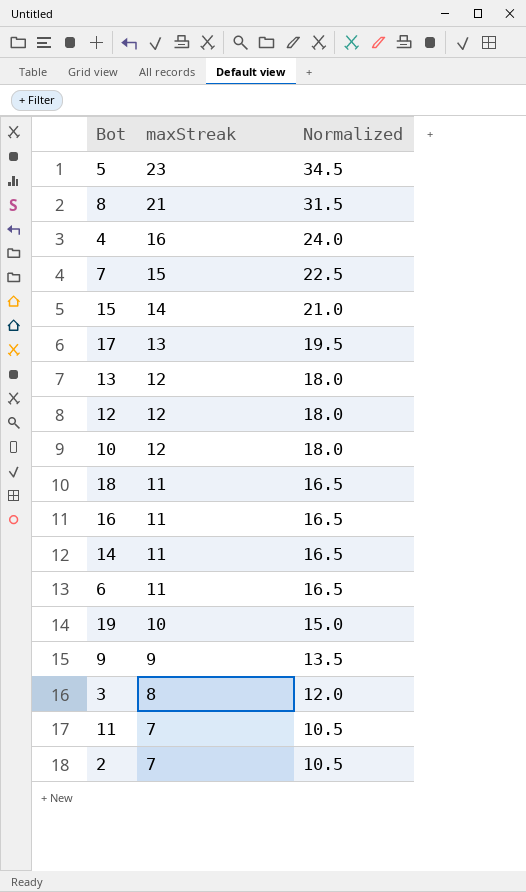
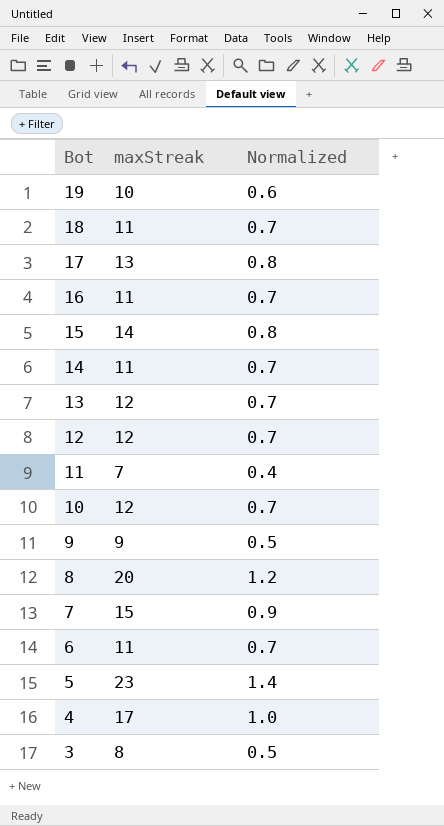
row order: maxStreak descending -> Bot descending
column Normalized | formula: [maxStreak] * 1.5 -> [maxStreak] * 0.06
row 2: 7 | 10.5 -> none
8 | maxStreak: 21 -> 20
4 | maxStreak: 16 -> 17

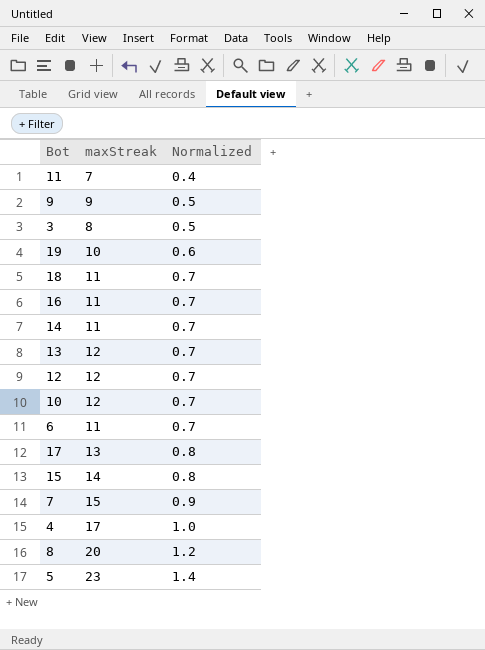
row order: Bot descending -> Normalized ascending

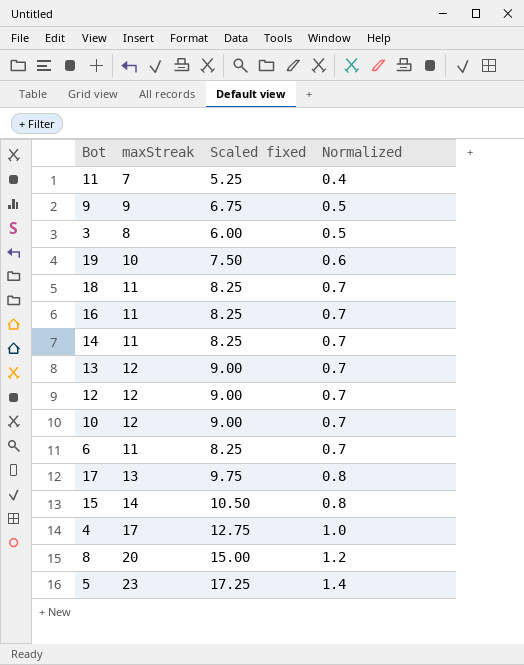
column Scaled fixed | formula: none -> [maxStreak] * 0.75
row 7: 15 | 0.9 -> none

